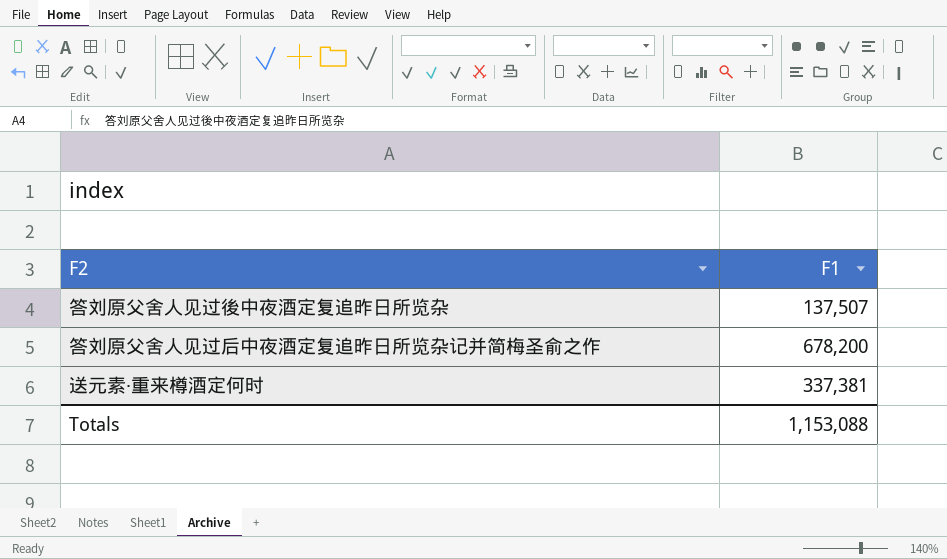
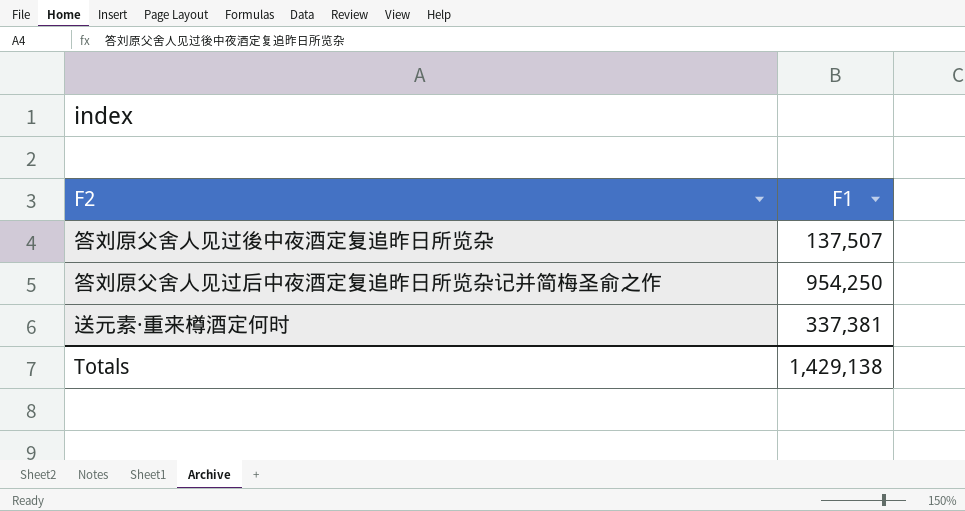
答刘原父舍人见过后中夜酒定复追昨日所览杂记并简梅圣俞之作 | F1: 678,200 -> 954,250
Totals | F1: 1,153,088 -> 1,429,138

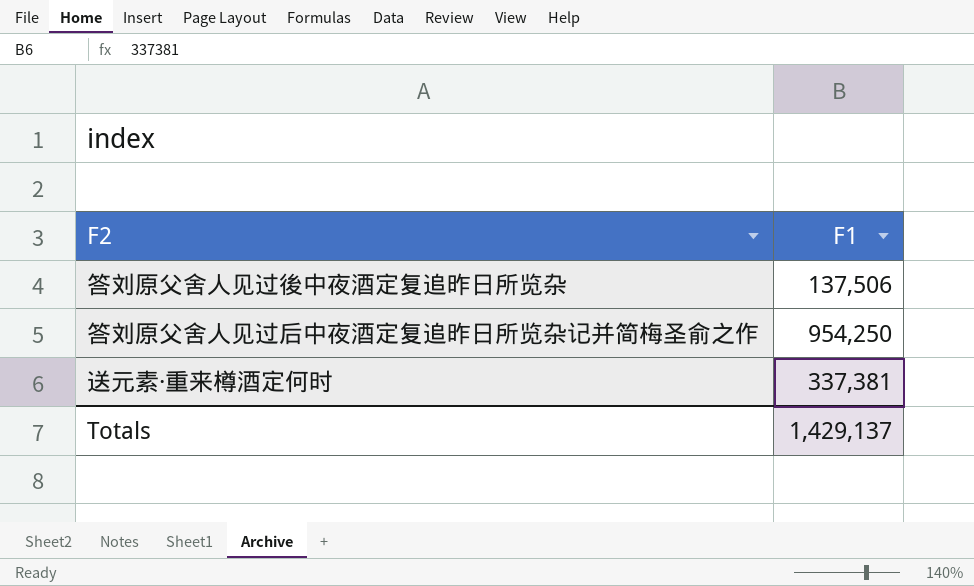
答刘原父舍人见过後中夜酒定复追昨日所览杂 | F1: 137,507 -> 137,506
Totals | F1: 1,429,138 -> 1,429,137

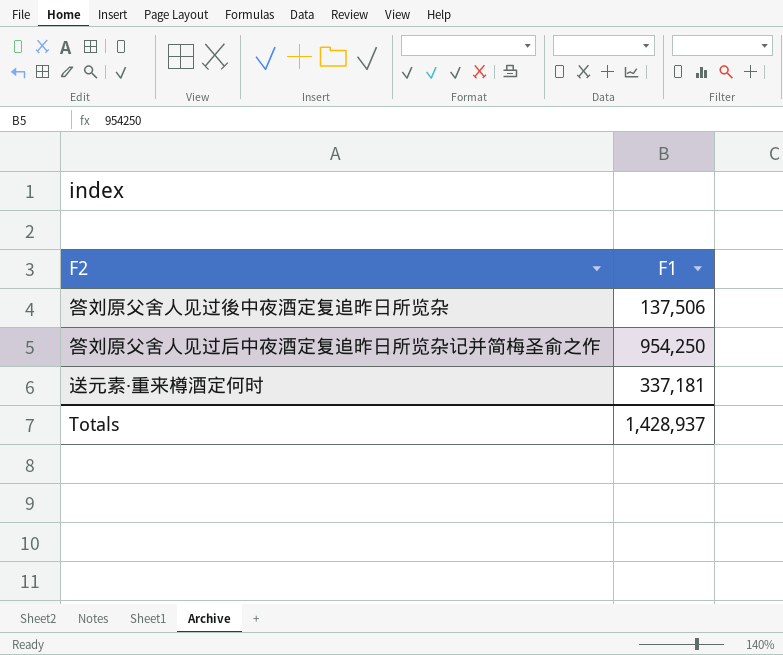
送元素·重来樽酒定何时 | F1: 337,381 -> 337,181
Totals | F1: 1,429,137 -> 1,428,937

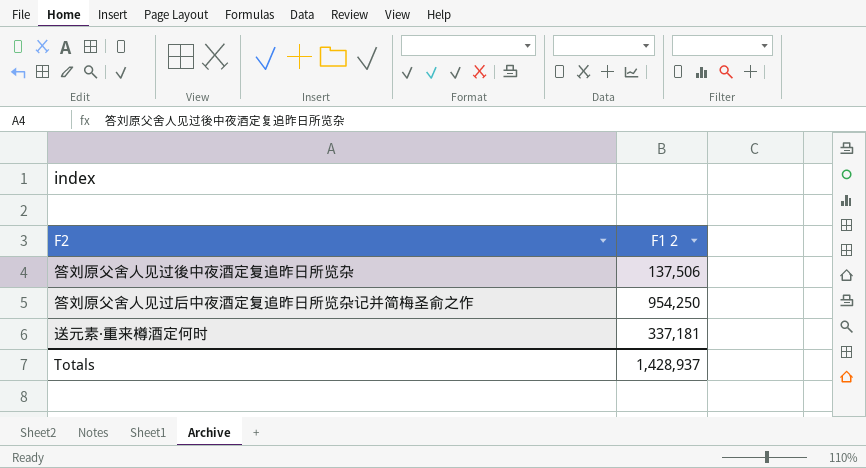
column name: F1 -> F1 2

